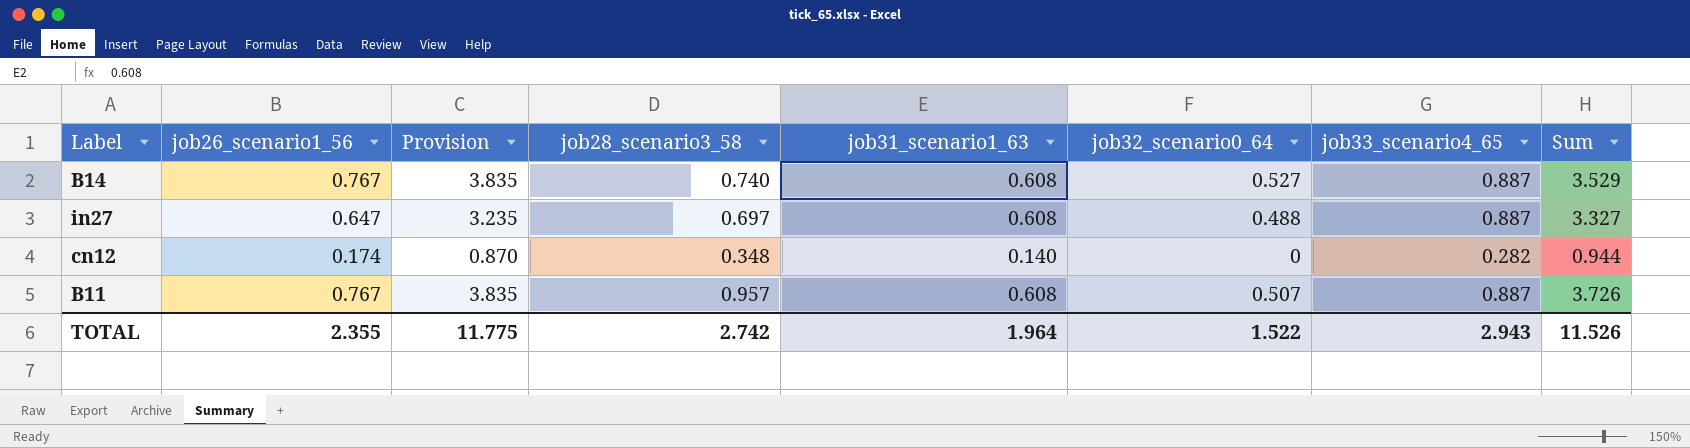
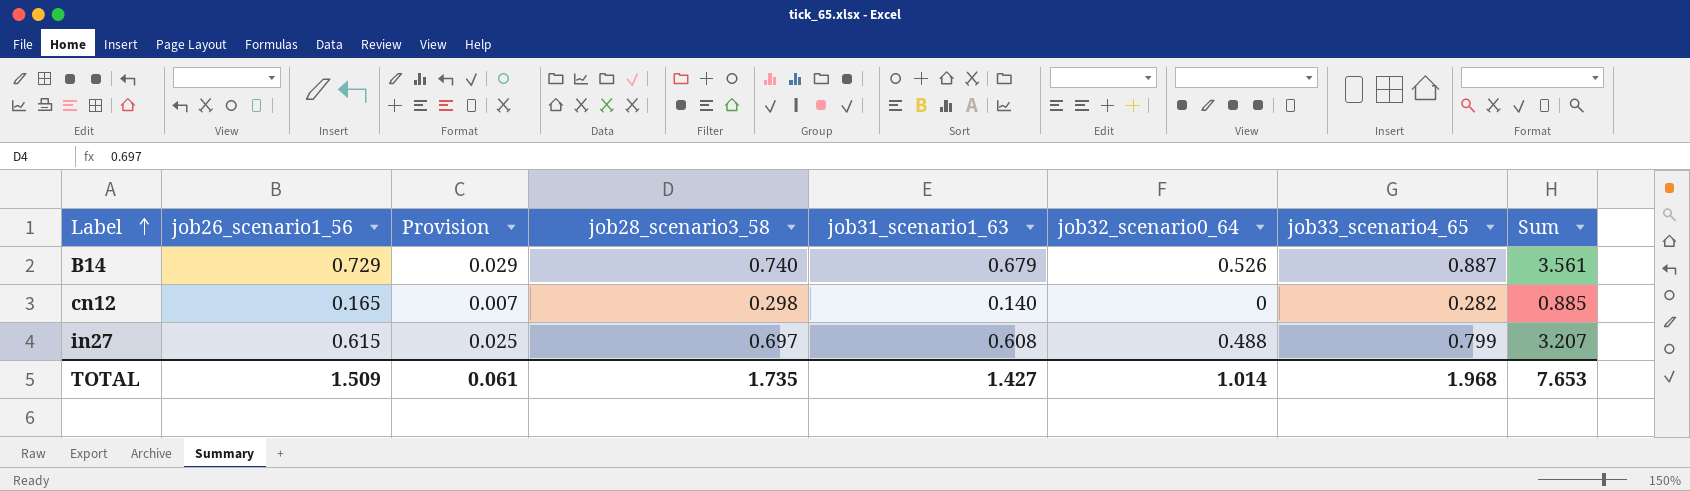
row order: none -> Label ascending
column Provision | formula: [job26_scenario1_56] * 5 -> [job26_scenario1_56] * 0.04
row B11: 0.767 | 3.835 | 0.957 | 0.608 | 0.507 | 0.887 | 3.726 -> none
B14 | job26_scenario1_56: 0.767 -> 0.729
B14 | job31_scenario1_63: 0.608 -> 0.679
B14 | job32_scenario0_64: 0.527 -> 0.526
B14 | Sum: 3.529 -> 3.561
cn12 | job26_scenario1_56: 0.174 -> 0.165
cn12 | job28_scenario3_58: 0.348 -> 0.298
cn12 | Sum: 0.944 -> 0.885
in27 | job26_scenario1_56: 0.647 -> 0.615
in27 | job33_scenario4_65: 0.887 -> 0.799
in27 | Sum: 3.327 -> 3.207
TOTAL | job26_scenario1_56: 2.355 -> 1.509
TOTAL | Provision: 11.775 -> 0.061
TOTAL | job28_scenario3_58: 2.742 -> 1.735
TOTAL | job31_scenario1_63: 1.964 -> 1.427
TOTAL | job32_scenario0_64: 1.522 -> 1.014
TOTAL | job33_scenario4_65: 2.943 -> 1.968
TOTAL | Sum: 11.526 -> 7.653

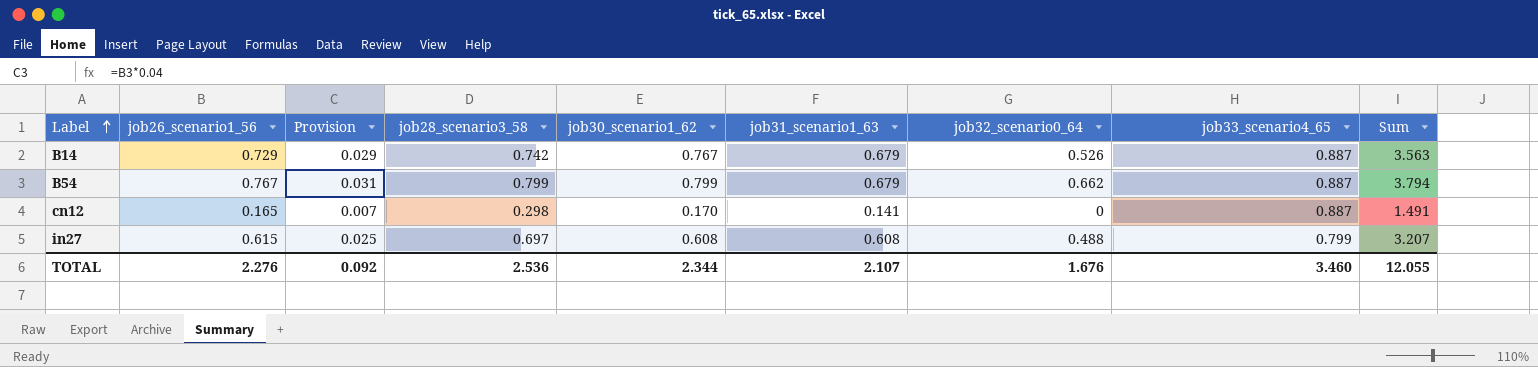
column job30_scenario1_62 | position: none -> 5
B14 | job28_scenario3_58: 0.740 -> 0.742
B14 | Sum: 3.561 -> 3.563
row B54: none -> 0.767 | 0.031 | 0.799 | 0.799 | 0.679 | 0.662 | 0.887 | 3.794
cn12 | job31_scenario1_63: 0.140 -> 0.141
cn12 | job33_scenario4_65: 0.282 -> 0.887
cn12 | Sum: 0.885 -> 1.491
TOTAL | job26_scenario1_56: 1.509 -> 2.276
TOTAL | Provision: 0.061 -> 0.092
TOTAL | job28_scenario3_58: 1.735 -> 2.536
TOTAL | job31_scenario1_63: 1.427 -> 2.107
TOTAL | job32_scenario0_64: 1.014 -> 1.676
TOTAL | job33_scenario4_65: 1.968 -> 3.460
TOTAL | Sum: 7.653 -> 12.055

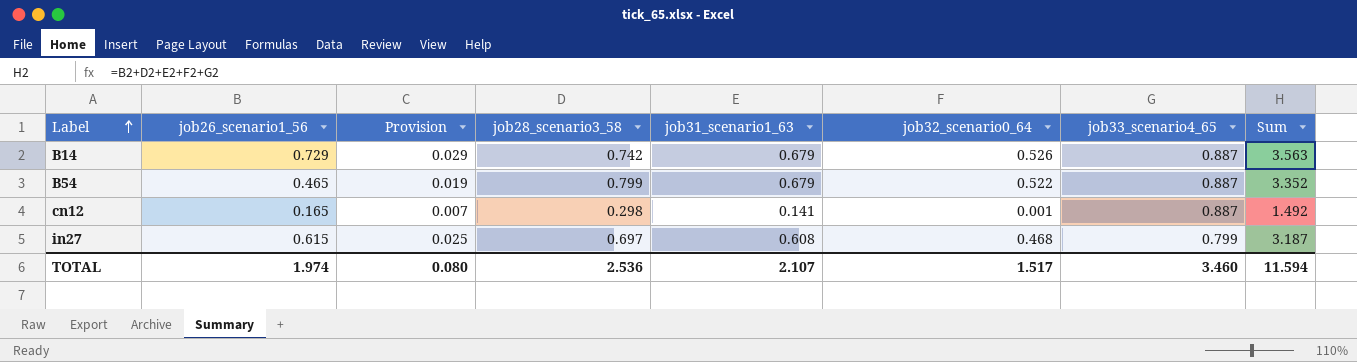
column job30_scenario1_62 | position: 5 -> none
B54 | job26_scenario1_56: 0.767 -> 0.465
B54 | Provision: 0.031 -> 0.019
B54 | job32_scenario0_64: 0.662 -> 0.522
B54 | Sum: 3.794 -> 3.352
cn12 | job32_scenario0_64: 0 -> 0.001
cn12 | Sum: 1.491 -> 1.492
in27 | job32_scenario0_64: 0.488 -> 0.468
in27 | Sum: 3.207 -> 3.187
TOTAL | job26_scenario1_56: 2.276 -> 1.974
TOTAL | Provision: 0.092 -> 0.080
TOTAL | job32_scenario0_64: 1.676 -> 1.517
TOTAL | Sum: 12.055 -> 11.594

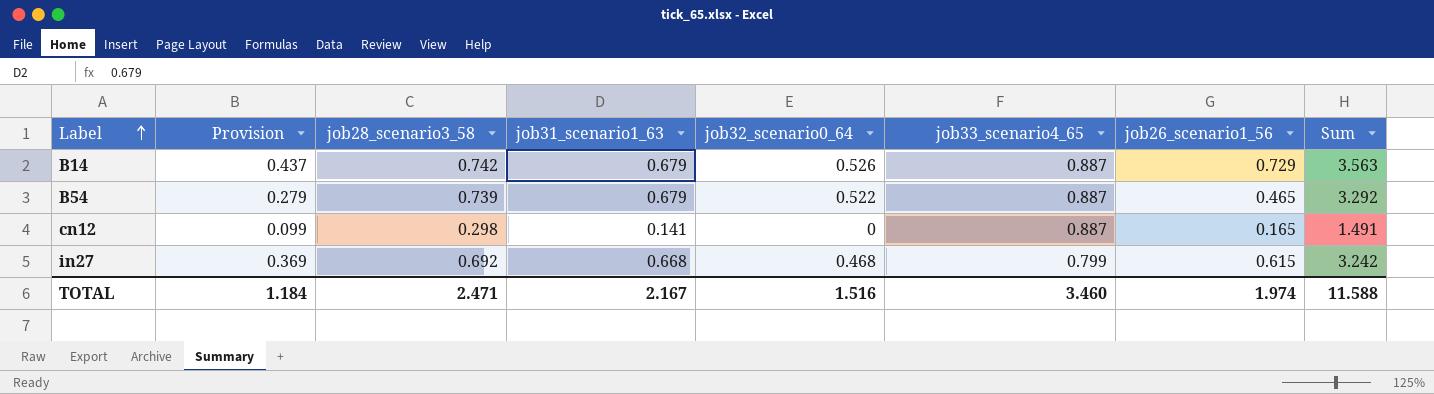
column Provision | formula: [job26_scenario1_56] * 0.04 -> [job26_scenario1_56] * 0.6
column job26_scenario1_56 | position: 2 -> 7
B54 | job28_scenario3_58: 0.799 -> 0.739
B54 | Sum: 3.352 -> 3.292
cn12 | job32_scenario0_64: 0.001 -> 0
cn12 | Sum: 1.492 -> 1.491
in27 | job28_scenario3_58: 0.697 -> 0.692
in27 | job31_scenario1_63: 0.608 -> 0.668
in27 | Sum: 3.187 -> 3.242
TOTAL | Provision: 0.080 -> 1.184
TOTAL | job28_scenario3_58: 2.536 -> 2.471
TOTAL | job31_scenario1_63: 2.107 -> 2.167
TOTAL | job32_scenario0_64: 1.517 -> 1.516
TOTAL | Sum: 11.594 -> 11.588

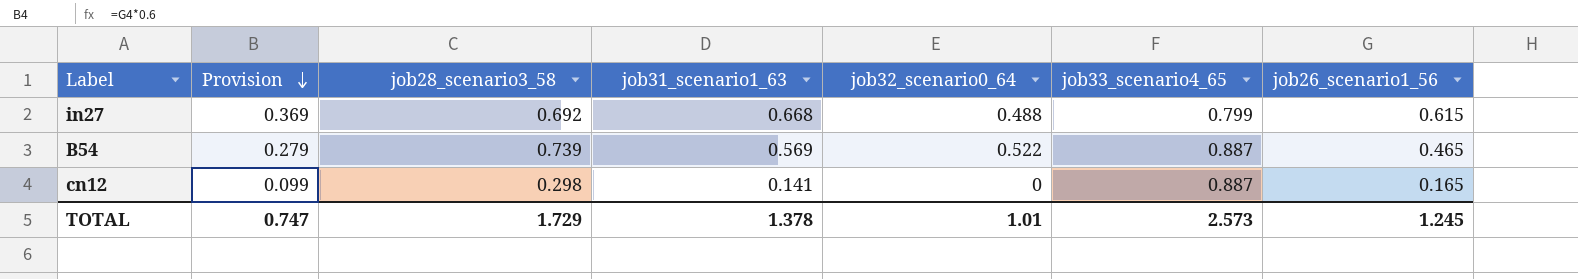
row order: Label ascending -> Provision descending
column Sum | formula: [job28_scenario3_58] + [job31_scenario1_63] + [job32_scenario0_64] + [job33_scenario4_65] + [job26_scenario1_56] -> none
row B14: 0.437 | 0.742 | 0.679 | 0.526 | 0.887 | 0.729 | 3.563 -> none
in27 | job32_scenario0_64: 0.468 -> 0.488
B54 | job31_scenario1_63: 0.679 -> 0.569
TOTAL | Provision: 1.184 -> 0.747
TOTAL | job28_scenario3_58: 2.471 -> 1.729
TOTAL | job31_scenario1_63: 2.167 -> 1.378
TOTAL | job32_scenario0_64: 1.516 -> 1.01
TOTAL | job33_scenario4_65: 3.460 -> 2.573
TOTAL | job26_scenario1_56: 1.974 -> 1.245

